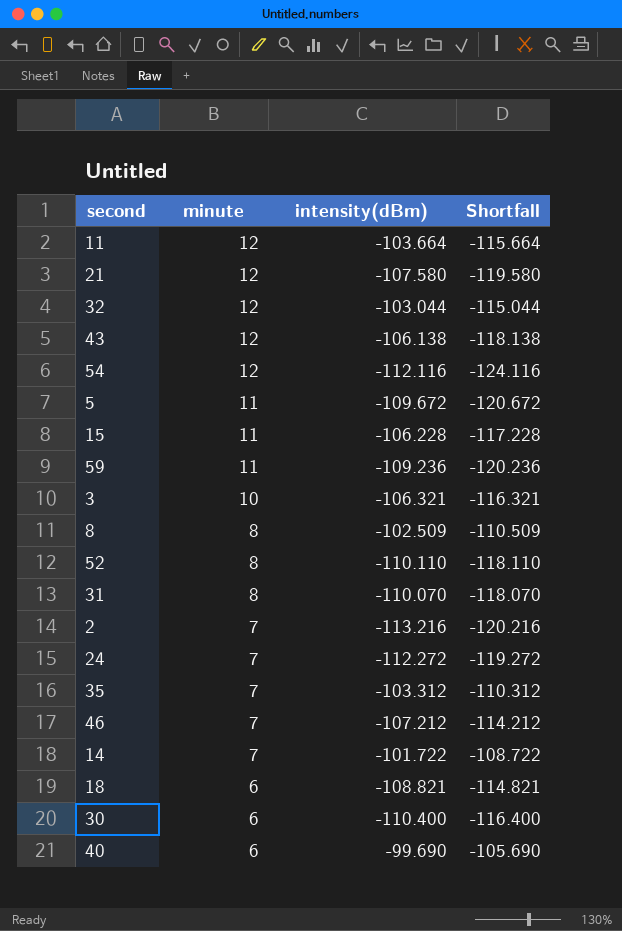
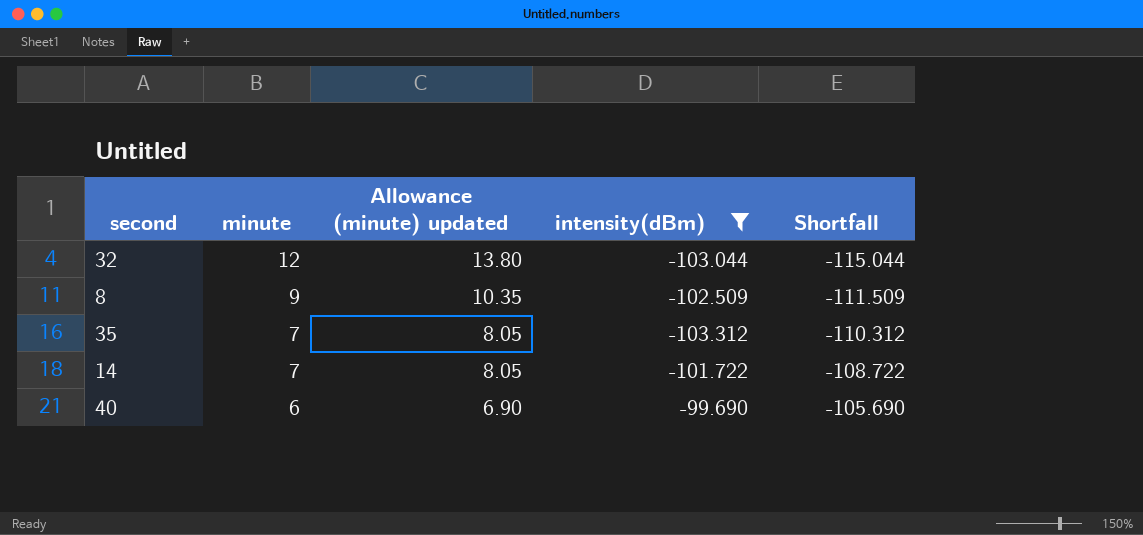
filter: none -> intensity(dBm) >= -103.312
column Allowance (minute) updated | formula: none -> [minute] * 1.15
8 | minute: 8 -> 9
8 | Shortfall: -110.509 -> -111.509

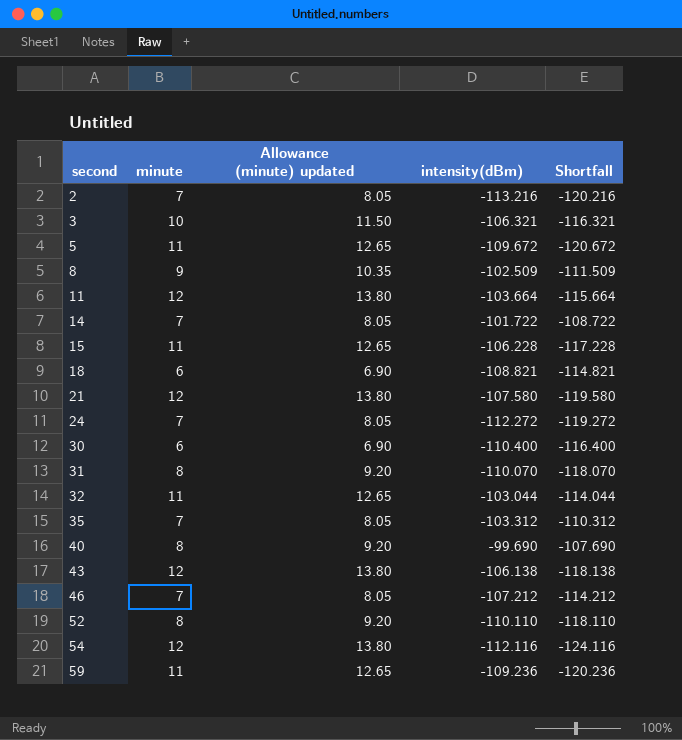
filter: intensity(dBm) >= -103.312 -> none
row order: minute descending -> second ascending
32 | minute: 12 -> 11
32 | Allowance (minute) updated: 13.80 -> 12.65
32 | Shortfall: -115.044 -> -114.044
40 | minute: 6 -> 8
40 | Allowance (minute) updated: 6.90 -> 9.20
40 | Shortfall: -105.690 -> -107.690

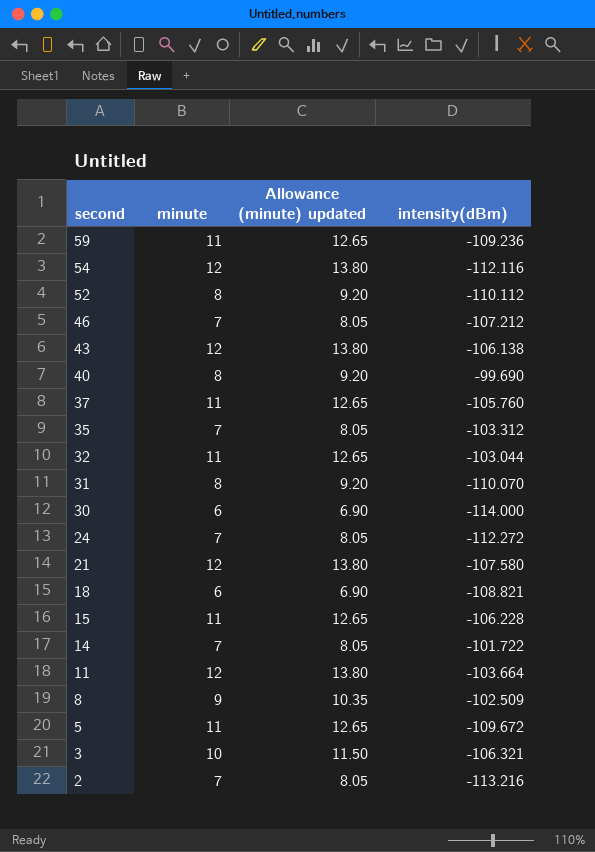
row order: second ascending -> second descending
column Shortfall | formula: [intensity(dBm)] - [minute] -> none
52 | intensity(dBm): -110.110 -> -110.112
row 37: none -> 11 | 12.65 | -105.760
30 | intensity(dBm): -110.400 -> -114.000

